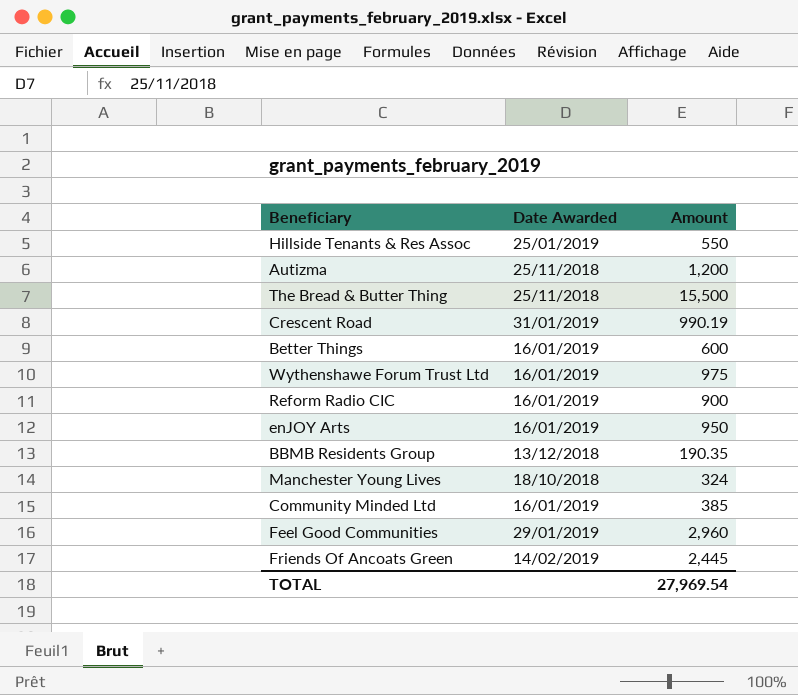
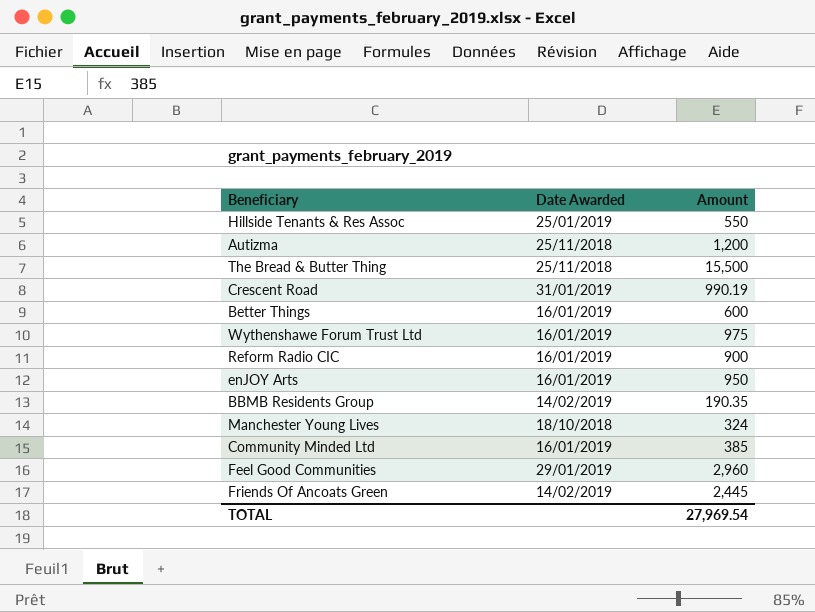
BBMB Residents Group | Date Awarded: 13/12/2018 -> 14/02/2019

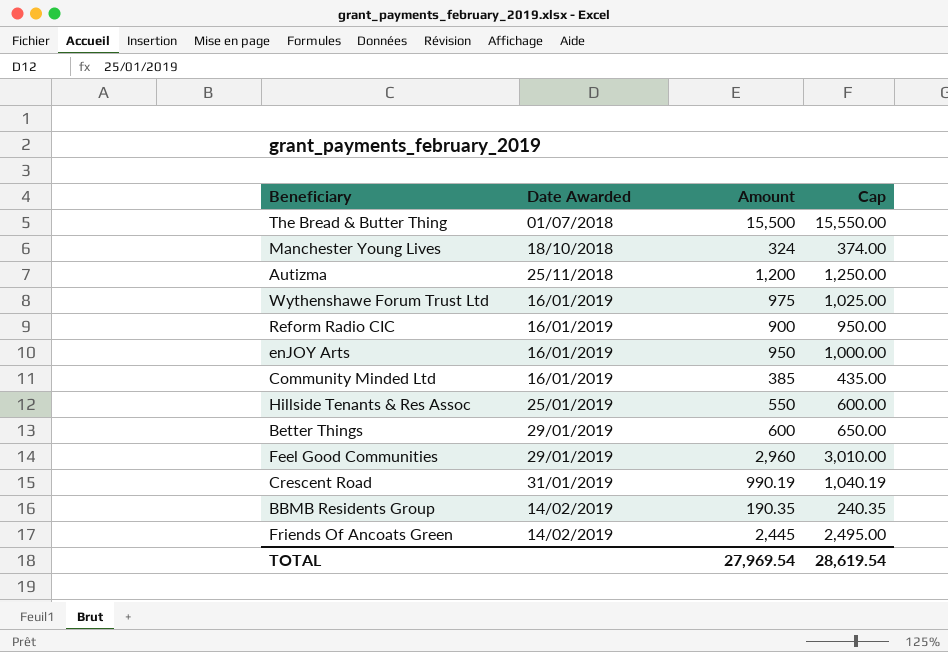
row order: none -> Date Awarded ascending
column Cap | formula: none -> [Amount] + 50
The Bread & Butter Thing | Date Awarded: 25/11/2018 -> 01/07/2018
Better Things | Date Awarded: 16/01/2019 -> 29/01/2019

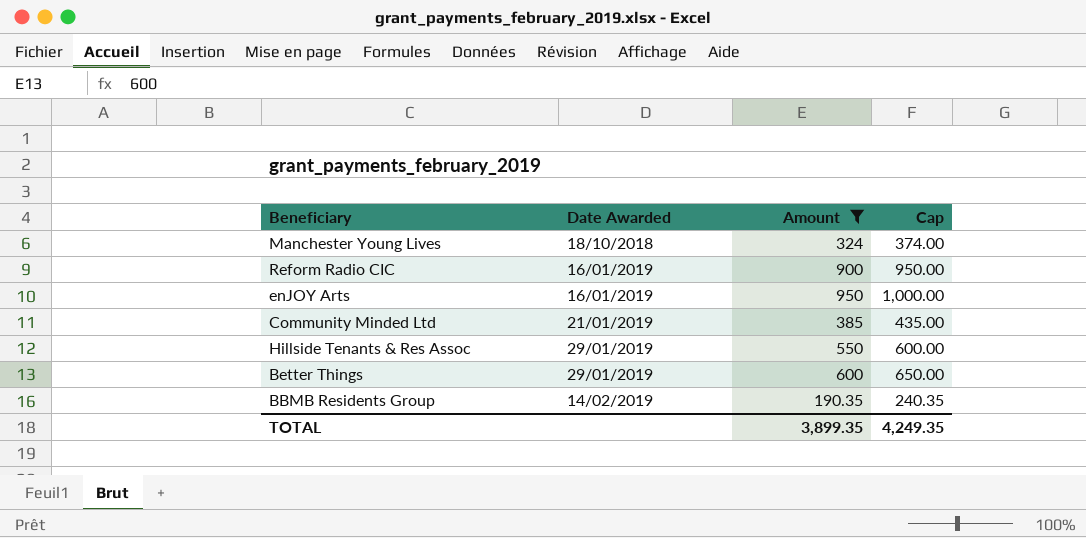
filter: none -> Amount <= 950
Community Minded Ltd | Date Awarded: 16/01/2019 -> 21/01/2019
Hillside Tenants & Res Assoc | Date Awarded: 25/01/2019 -> 29/01/2019
TOTAL | Amount: 27,969.54 -> 3,899.35
TOTAL | Cap: 28,619.54 -> 4,249.35

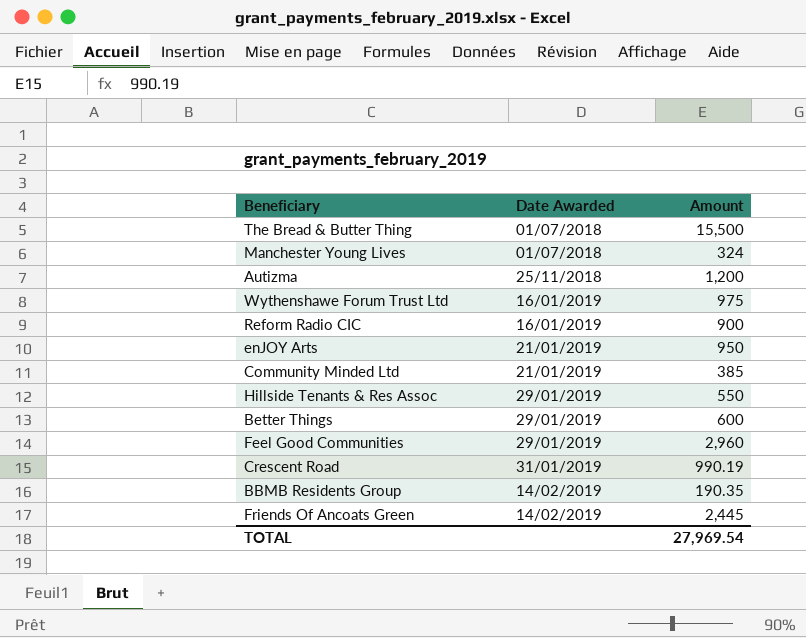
filter: Amount <= 950 -> none
column Cap | formula: [Amount] + 50 -> none
Manchester Young Lives | Date Awarded: 18/10/2018 -> 01/07/2018
enJOY Arts | Date Awarded: 16/01/2019 -> 21/01/2019
TOTAL | Amount: 3,899.35 -> 27,969.54

